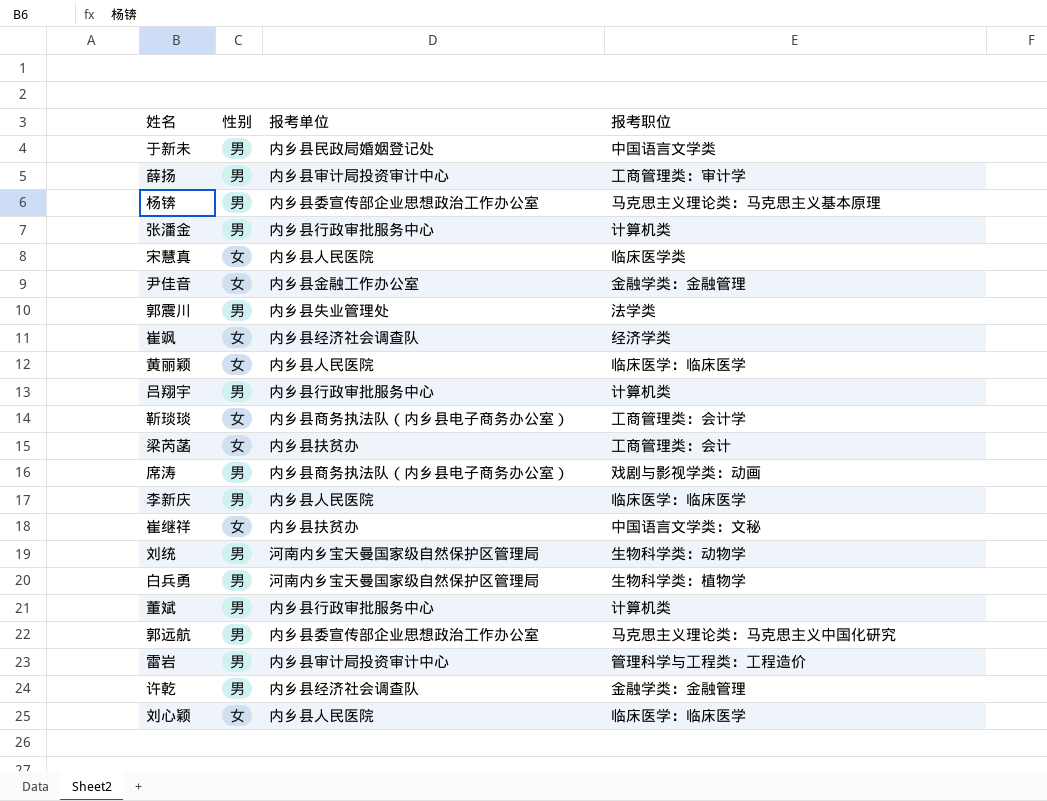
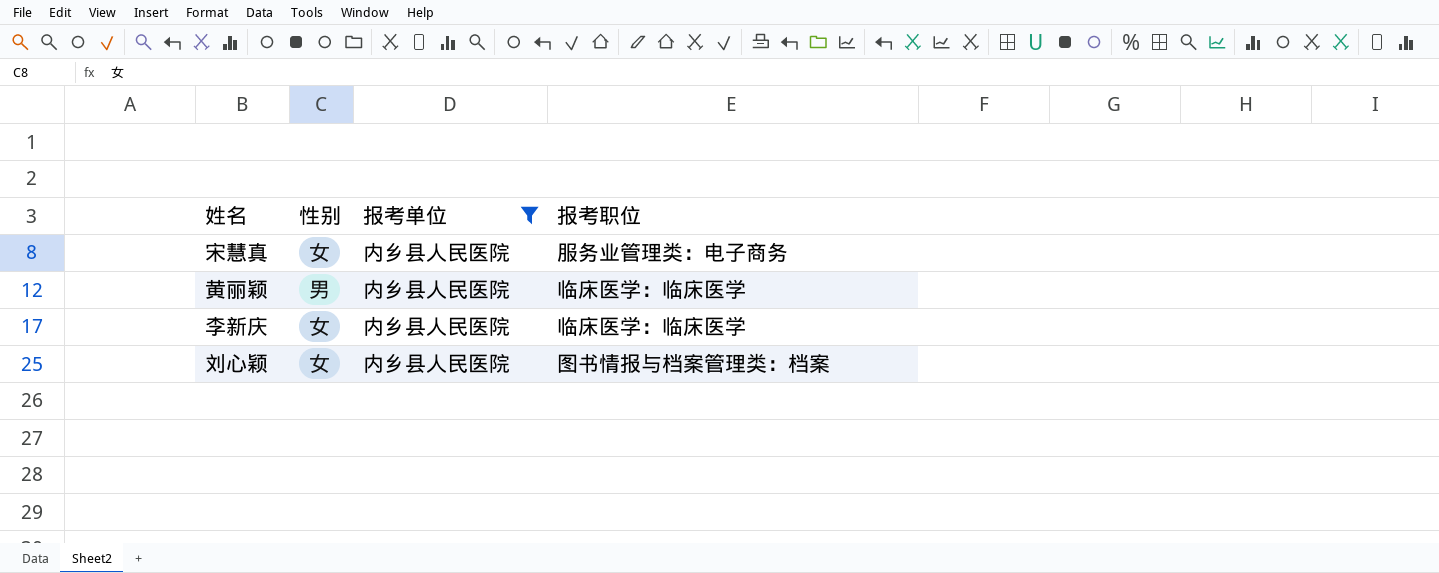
filter: none -> 报考单位 = 内乡县人民医院
宋慧真 | 报考职位: 临床医学类 -> 服务业管理类：电子商务
黄丽颖 | 性别: 女 -> 男
李新庆 | 性别: 男 -> 女
刘心颖 | 报考职位: 临床医学：临床医学 -> 图书情报与档案管理类：档案

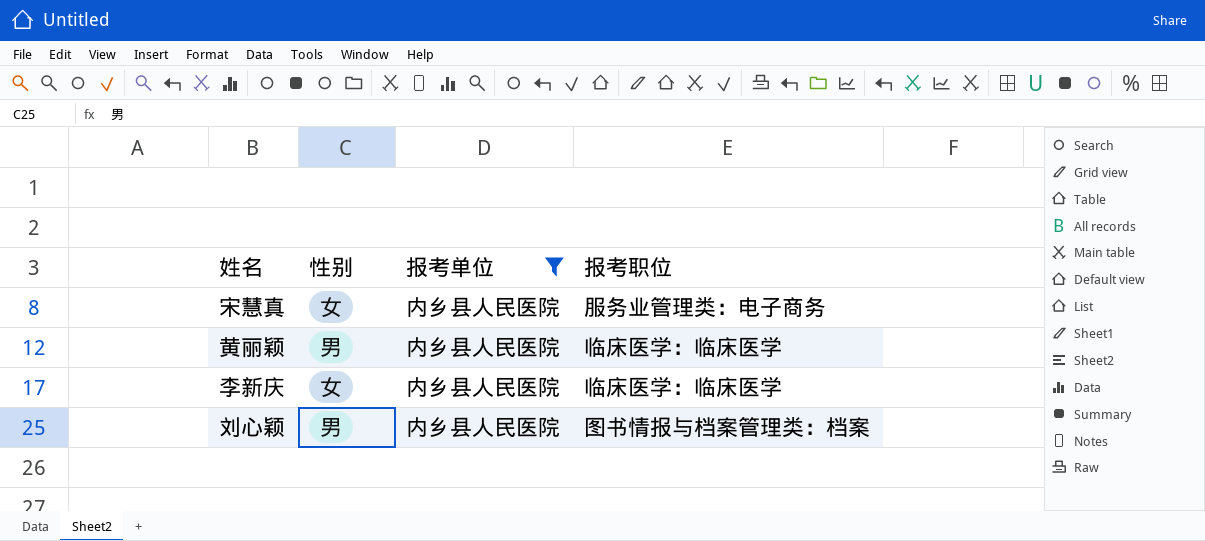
刘心颖 | 性别: 女 -> 男

